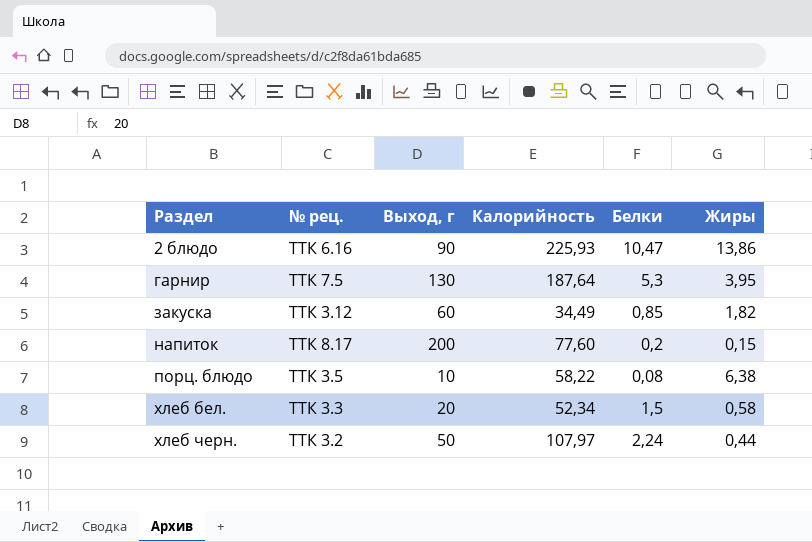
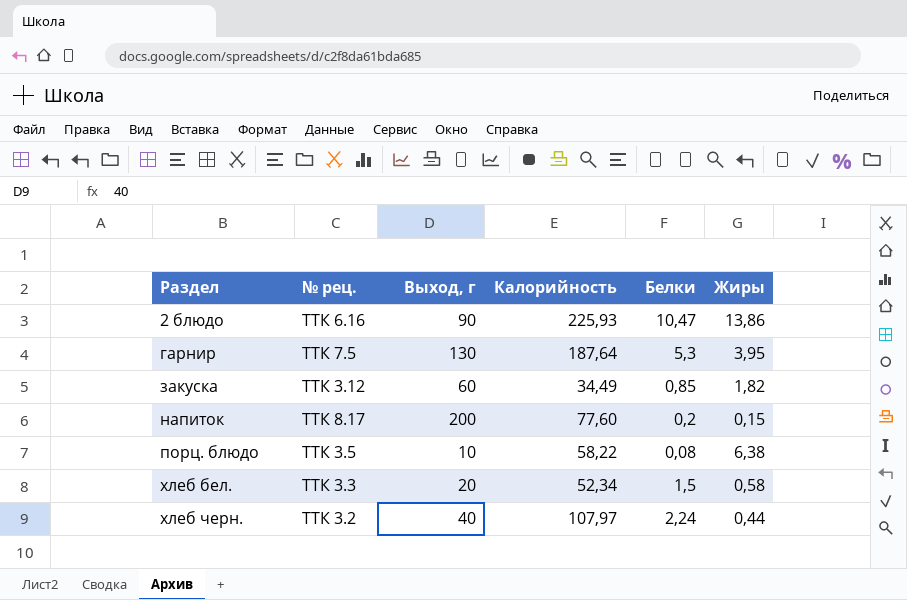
хлеб черн. | Выход, г: 50 -> 40

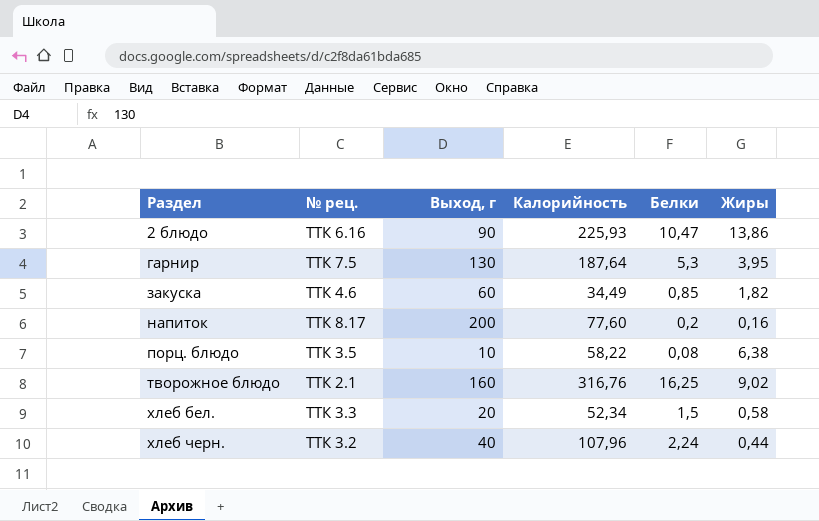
закуска | № рец.: ТТК 3.12 -> ТТК 4.6
напиток | Жиры: 0,15 -> 0,16
row творожное блюдо: none -> ТТК 2.1 | 160 | 316,76 | 16,25 | 9,02
хлеб черн. | Калорийность: 107,97 -> 107,96

